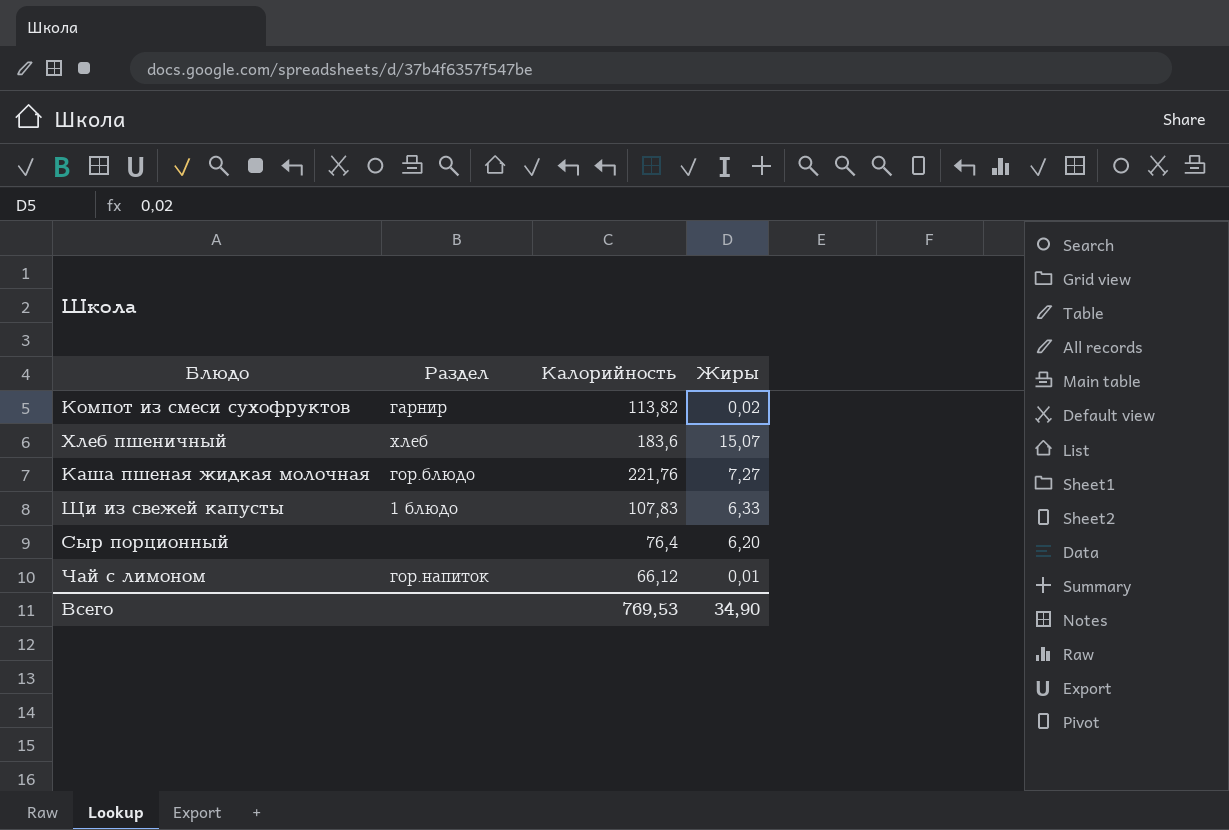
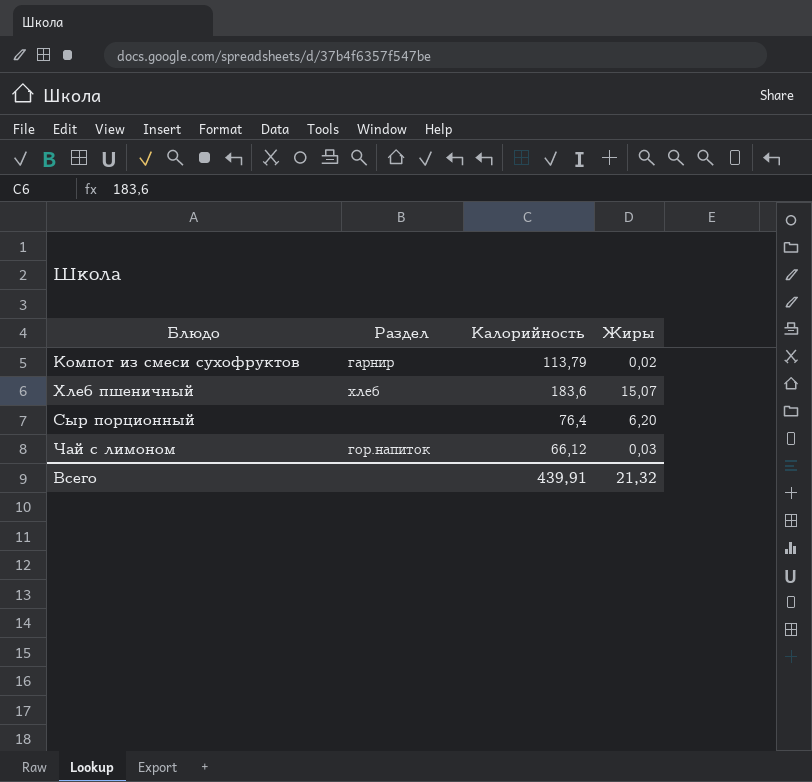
row Каша пшеная жидкая молочная: гор.блюдо | 221,76 | 7,27 -> none
row Щи из свежей капусты: 1 блюдо | 107,83 | 6,33 -> none
Компот из смеси сухофруктов | Калорийность: 113,82 -> 113,79
Чай с лимоном | Жиры: 0,01 -> 0,03
Всего | Калорийность: 769,53 -> 439,91
Всего | Жиры: 34,90 -> 21,32

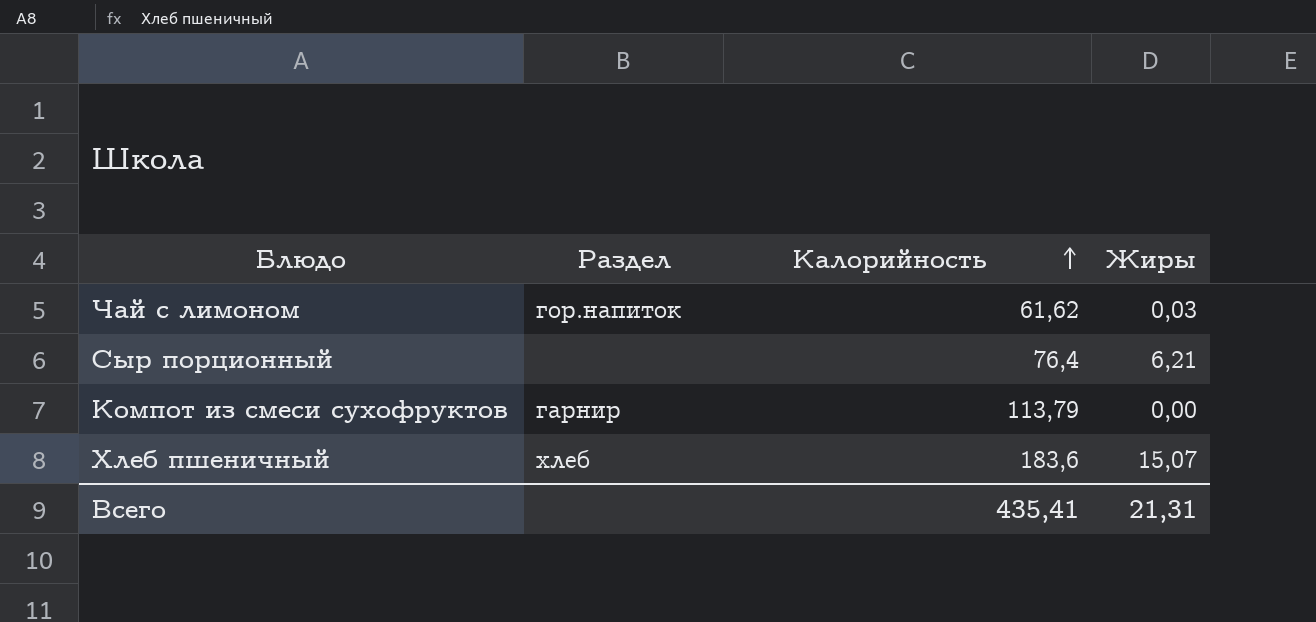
row order: none -> Калорийность ascending
Чай с лимоном | Калорийность: 66,12 -> 61,62
Сыр порционный | Жиры: 6,20 -> 6,21
Компот из смеси сухофруктов | Жиры: 0,02 -> 0,00
Всего | Калорийность: 439,91 -> 435,41
Всего | Жиры: 21,32 -> 21,31

